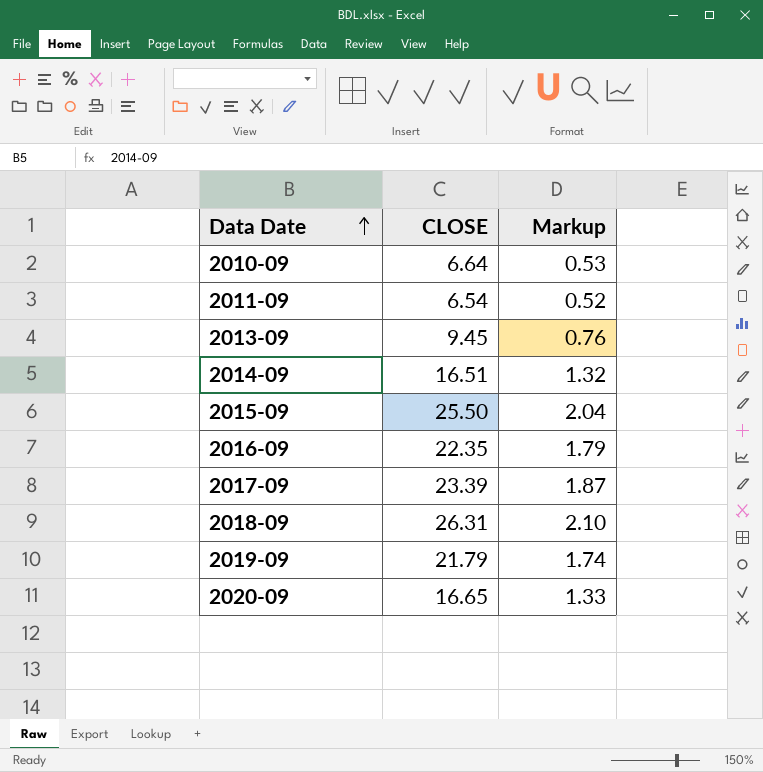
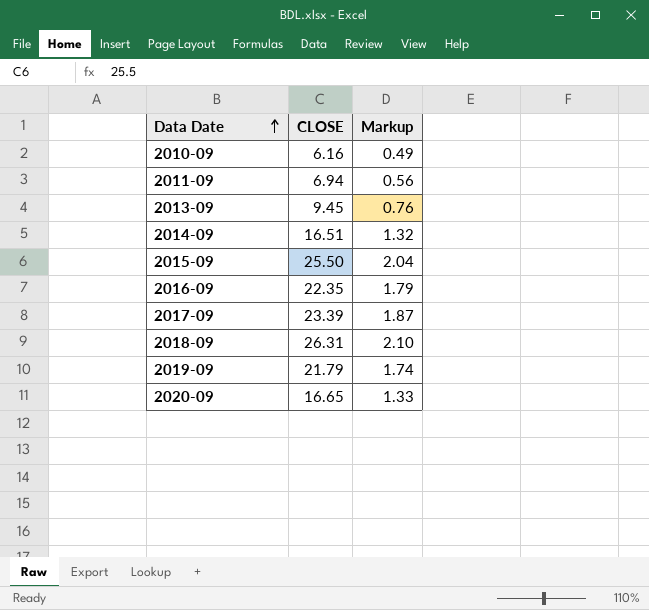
2010-09 | CLOSE: 6.64 -> 6.16
2010-09 | Markup: 0.53 -> 0.49
2011-09 | CLOSE: 6.54 -> 6.94
2011-09 | Markup: 0.52 -> 0.56

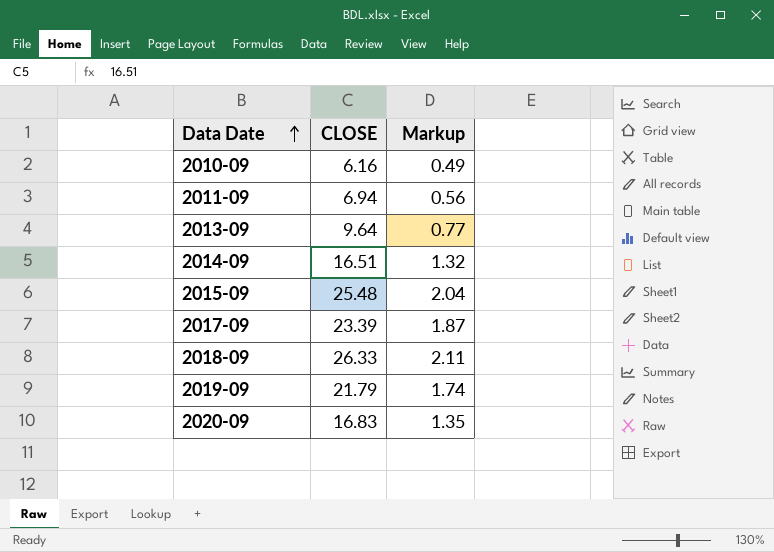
row 2016-09: 22.35 | 1.79 -> none
2013-09 | CLOSE: 9.45 -> 9.64
2013-09 | Markup: 0.76 -> 0.77
2015-09 | CLOSE: 25.50 -> 25.48
2018-09 | CLOSE: 26.31 -> 26.33
2018-09 | Markup: 2.10 -> 2.11
2020-09 | CLOSE: 16.65 -> 16.83
2020-09 | Markup: 1.33 -> 1.35

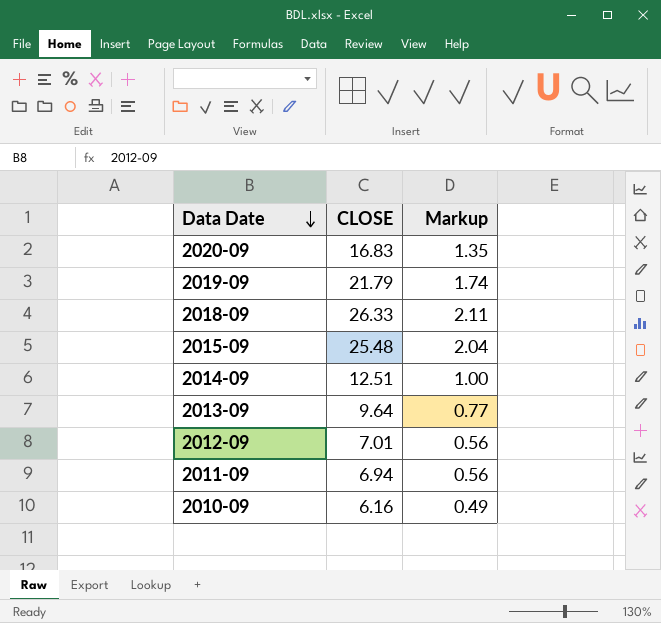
row order: Data Date ascending -> Data Date descending
row 2017-09: 23.39 | 1.87 -> none
2014-09 | CLOSE: 16.51 -> 12.51
2014-09 | Markup: 1.32 -> 1.00
row 2012-09: none -> 7.01 | 0.56

